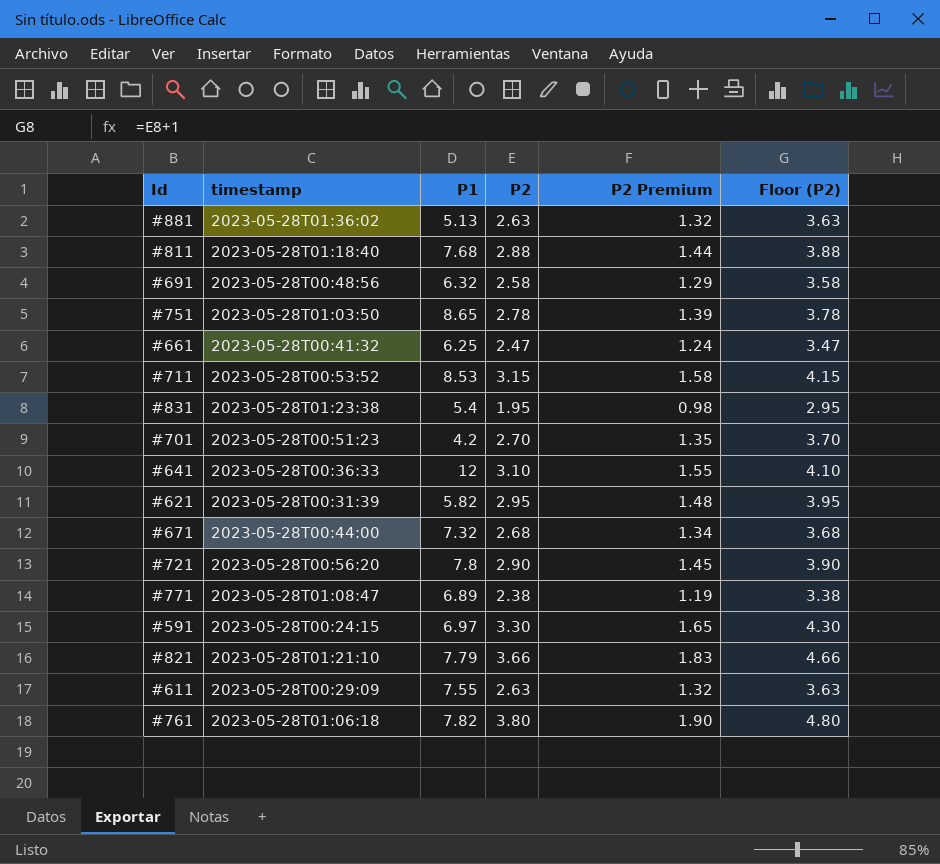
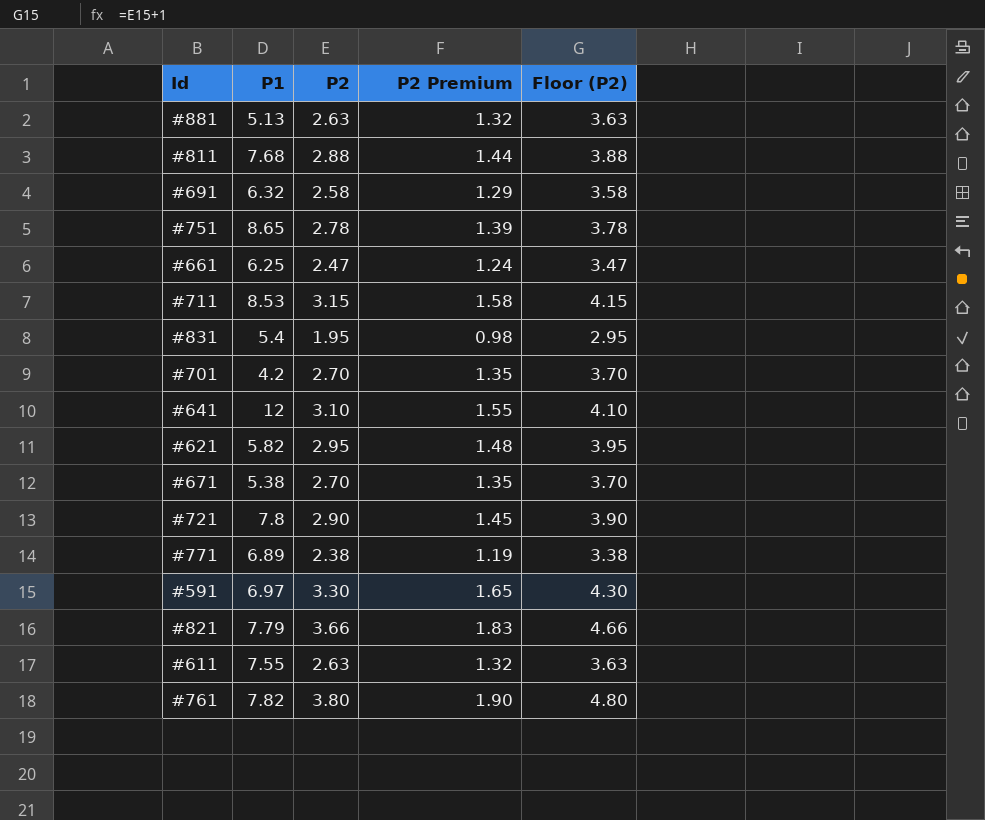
column timestamp | position: 2 -> none
#671 | P1: 7.32 -> 5.38
#671 | P2: 2.68 -> 2.70
#671 | P2 Premium: 1.34 -> 1.35
#671 | Floor (P2): 3.68 -> 3.70

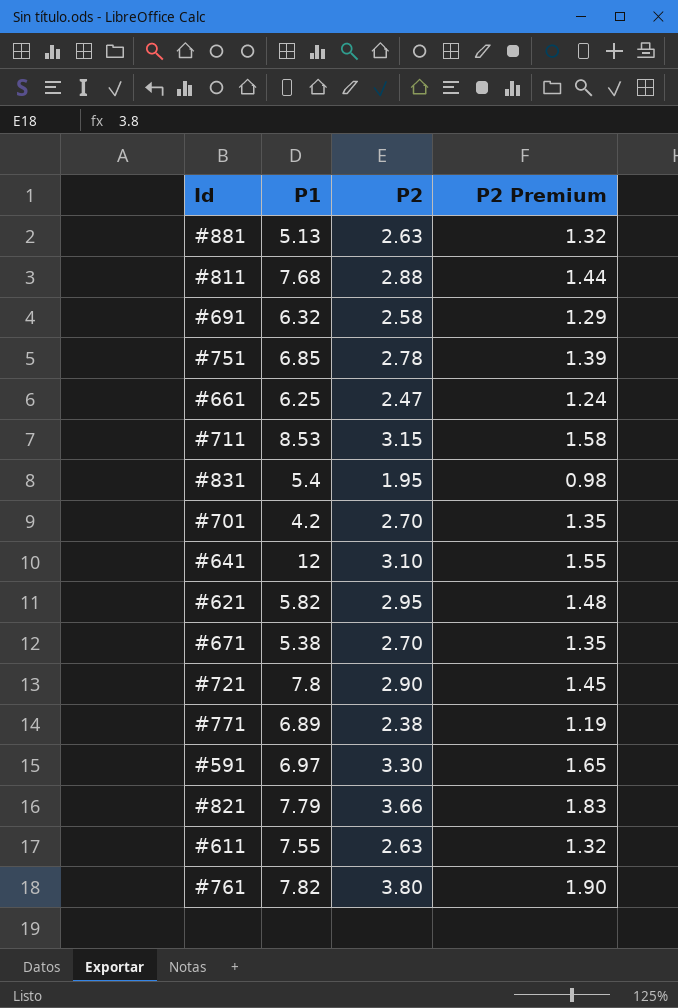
column Floor (P2) | formula: [P2] + 1 -> none
#751 | P1: 8.65 -> 6.85

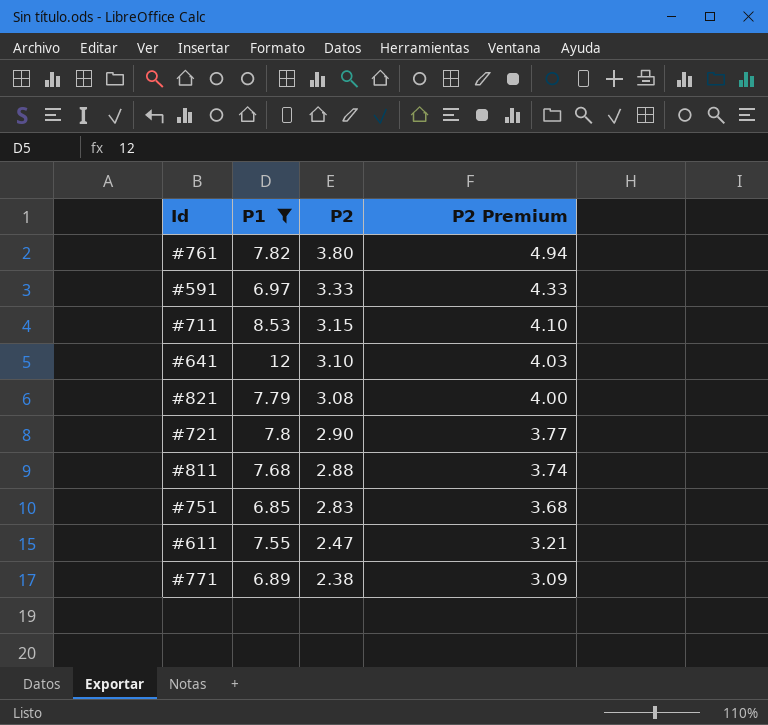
filter: none -> P1 >= 6.85
row order: none -> P2 descending
column P2 Premium | formula: [P2] * 0.5 -> [P2] * 1.3
#591 | P2: 3.30 -> 3.33
#821 | P2: 3.66 -> 3.08
#751 | P2: 2.78 -> 2.83
#611 | P2: 2.63 -> 2.47

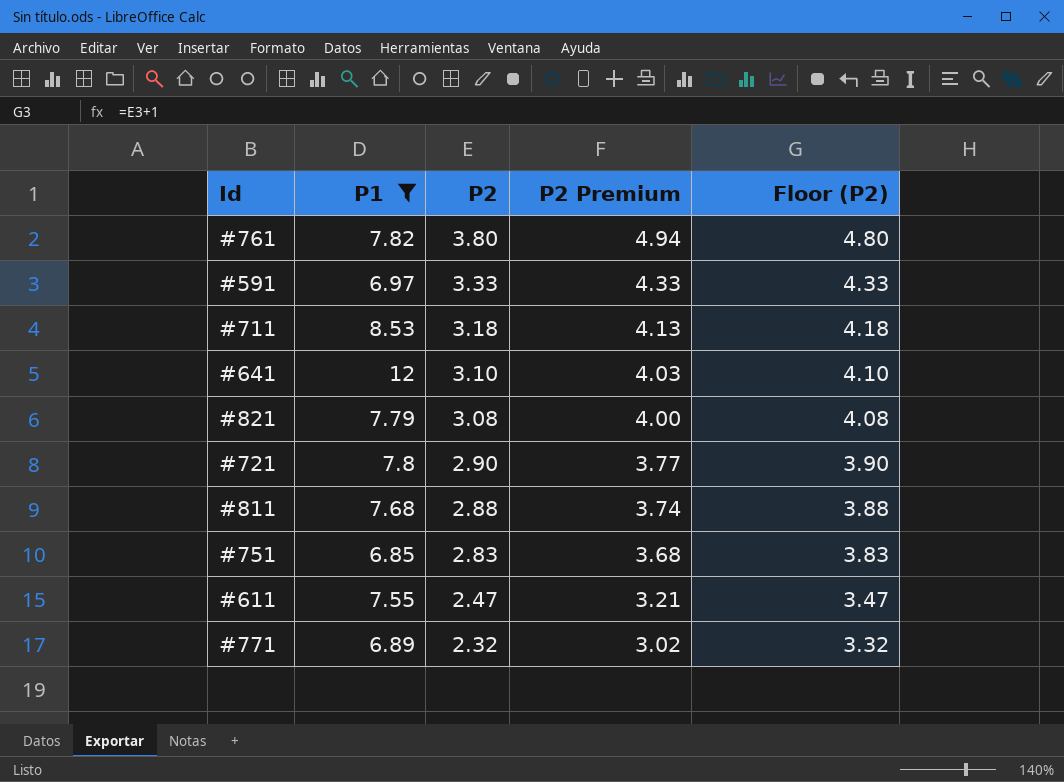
column Floor (P2) | formula: none -> [P2] + 1
#711 | P2: 3.15 -> 3.18
#711 | P2 Premium: 4.10 -> 4.13
#771 | P2: 2.38 -> 2.32
#771 | P2 Premium: 3.09 -> 3.02

